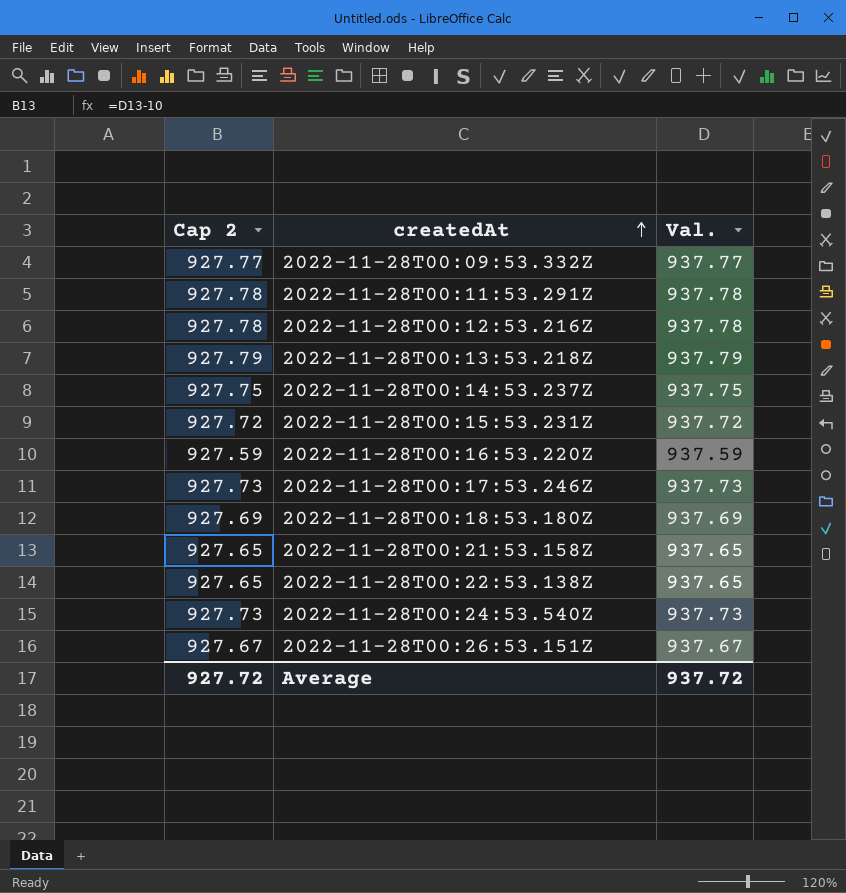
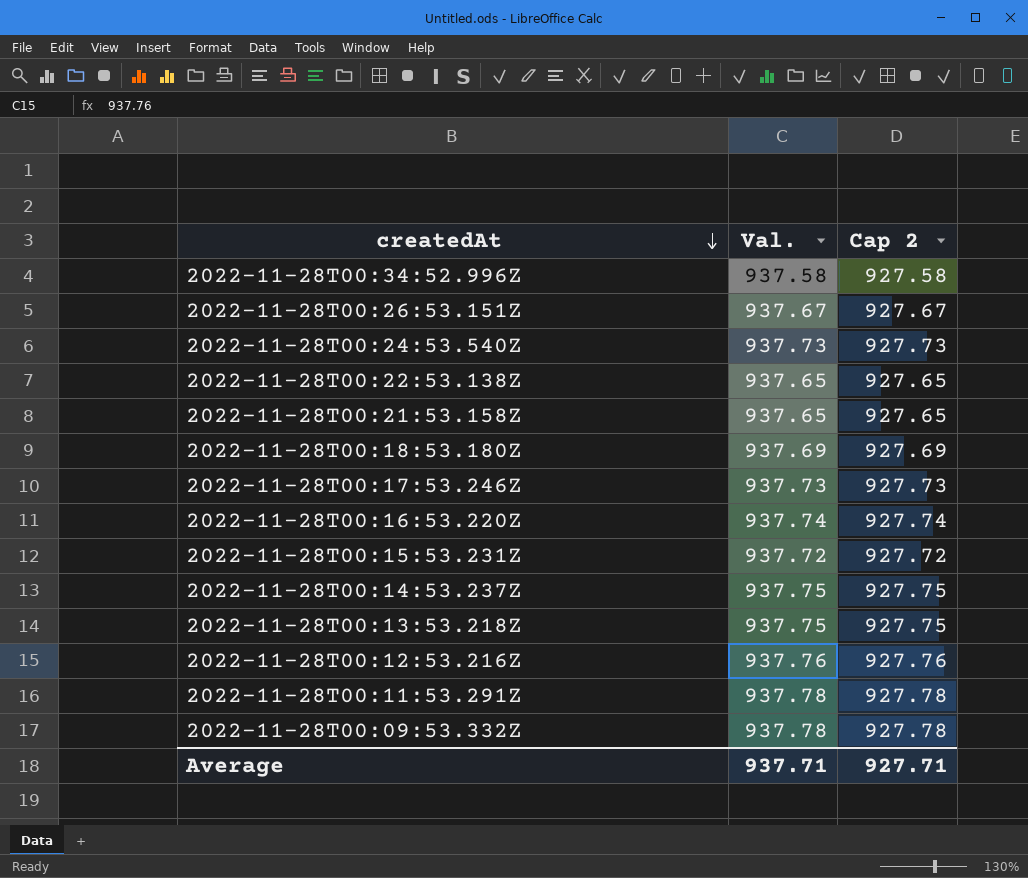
row order: createdAt ascending -> createdAt descending
column Cap 2 | position: 1 -> 3
row 2022-11-28T00:34:52.996Z: none -> 937.58 | 927.58
2022-11-28T00:16:53.220Z | Val.: 937.59 -> 937.74
2022-11-28T00:16:53.220Z | Cap 2: 927.59 -> 927.74
2022-11-28T00:13:53.218Z | Val.: 937.79 -> 937.75
2022-11-28T00:13:53.218Z | Cap 2: 927.79 -> 927.75
2022-11-28T00:12:53.216Z | Val.: 937.78 -> 937.76
2022-11-28T00:12:53.216Z | Cap 2: 927.78 -> 927.76
2022-11-28T00:09:53.332Z | Val.: 937.77 -> 937.78
2022-11-28T00:09:53.332Z | Cap 2: 927.77 -> 927.78
Average | Val.: 937.72 -> 937.71
Average | Cap 2: 927.72 -> 927.71

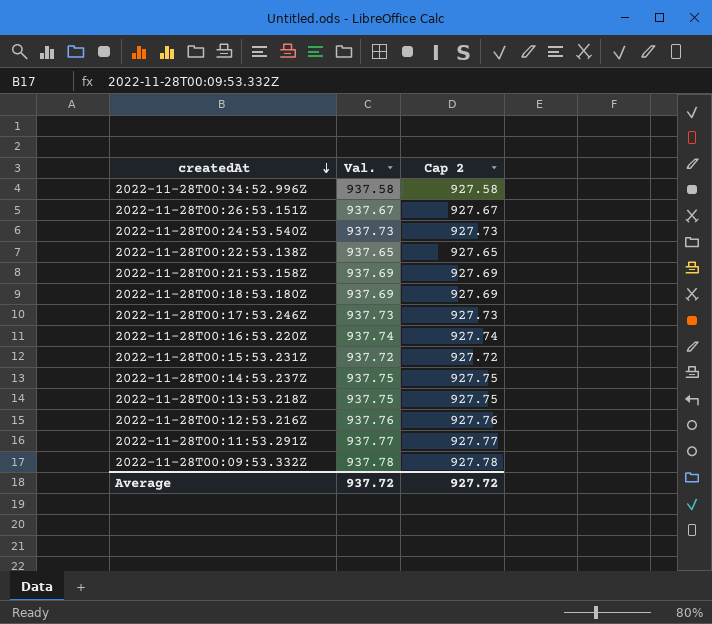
2022-11-28T00:21:53.158Z | Val.: 937.65 -> 937.69
2022-11-28T00:21:53.158Z | Cap 2: 927.65 -> 927.69
2022-11-28T00:11:53.291Z | Val.: 937.78 -> 937.77
2022-11-28T00:11:53.291Z | Cap 2: 927.78 -> 927.77
Average | Val.: 937.71 -> 937.72
Average | Cap 2: 927.71 -> 927.72

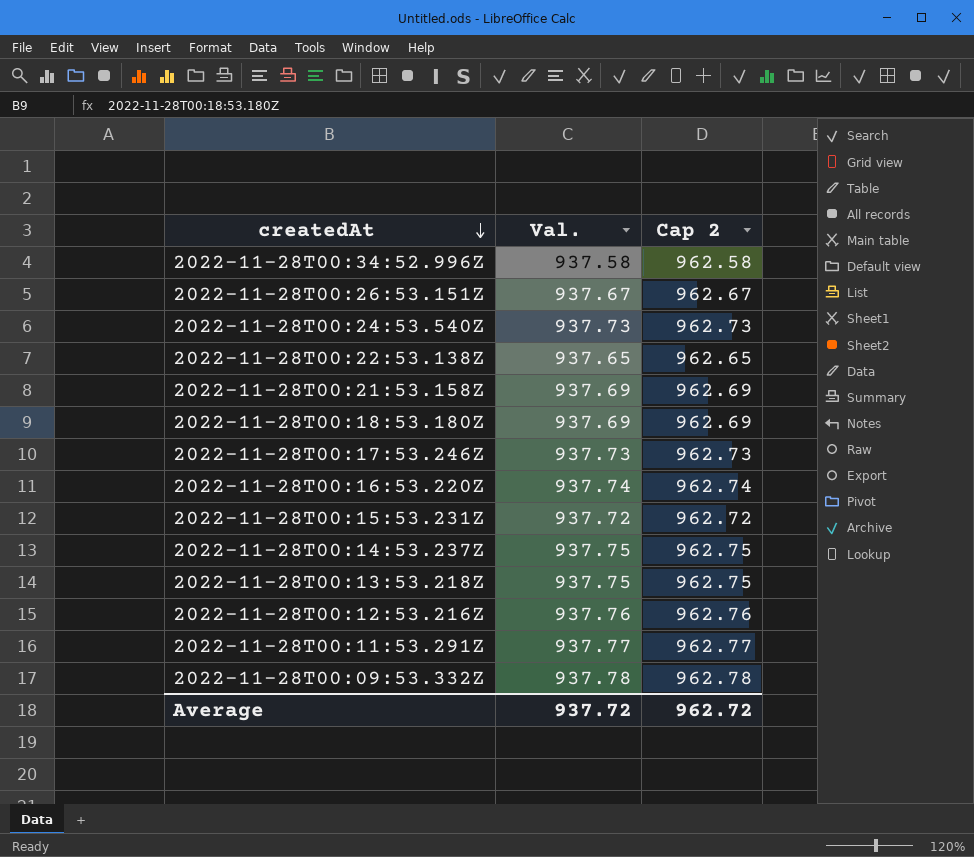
column Cap 2 | formula: [Val.] - 10 -> [Val.] + 25
Average | Cap 2: 927.72 -> 962.72

